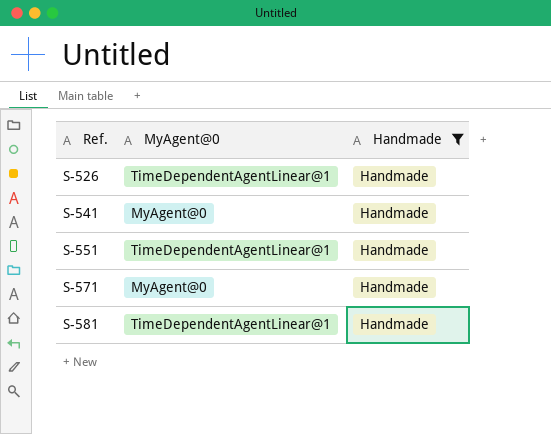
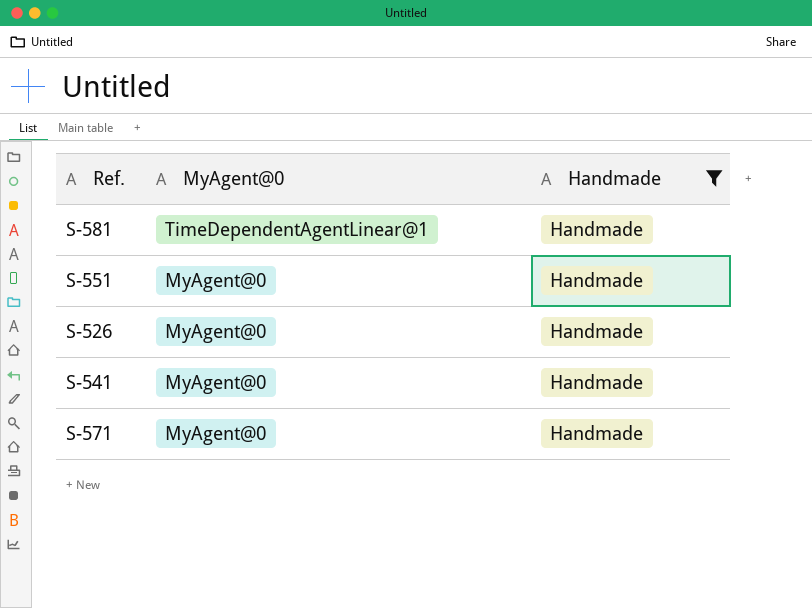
row order: Ref. ascending -> MyAgent@0 descending
S-551 | MyAgent@0: TimeDependentAgentLinear@1 -> MyAgent@0
S-526 | MyAgent@0: TimeDependentAgentLinear@1 -> MyAgent@0

